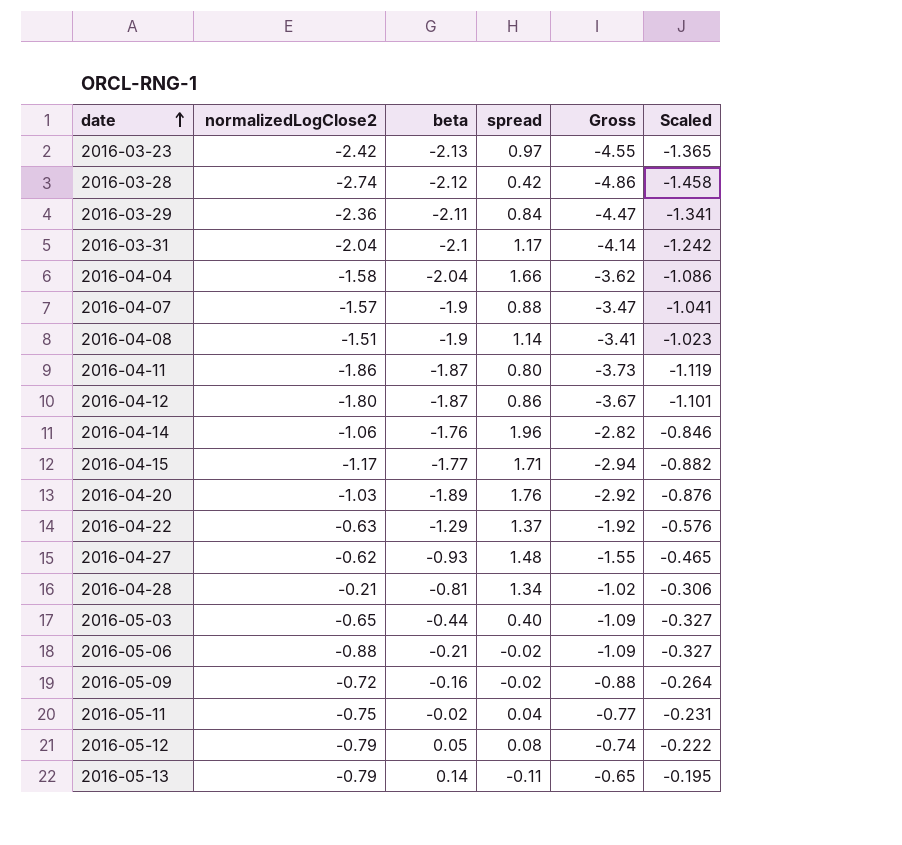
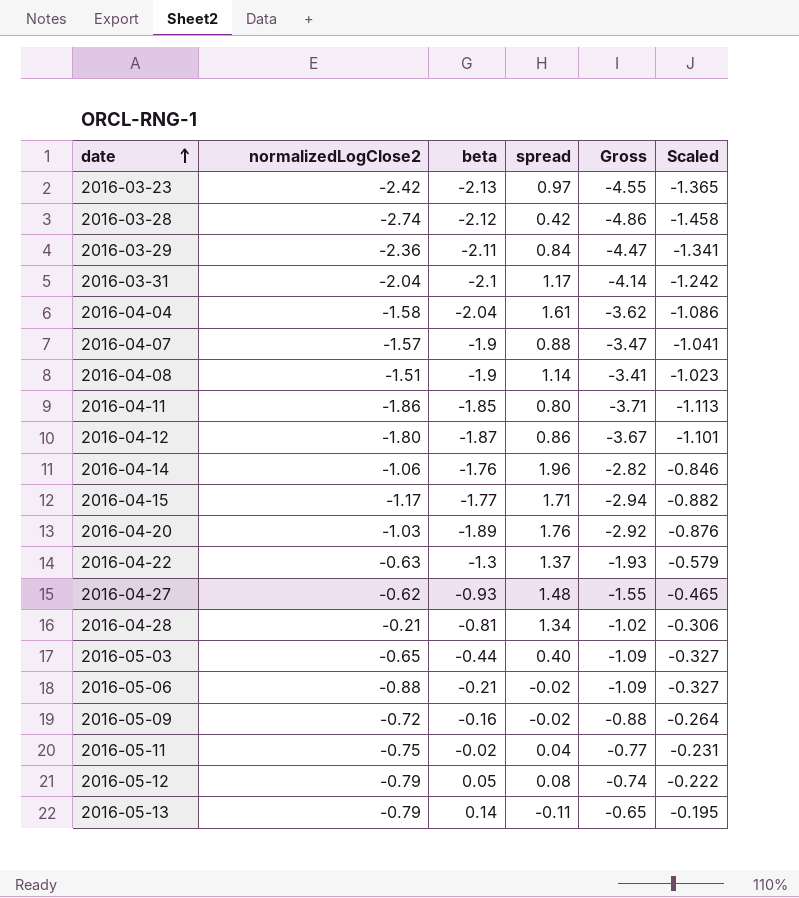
2016-04-04 | spread: 1.66 -> 1.61
2016-04-11 | beta: -1.87 -> -1.85
2016-04-11 | Gross: -3.73 -> -3.71
2016-04-11 | Scaled: -1.119 -> -1.113
2016-04-22 | beta: -1.29 -> -1.3
2016-04-22 | Gross: -1.92 -> -1.93
2016-04-22 | Scaled: -0.576 -> -0.579

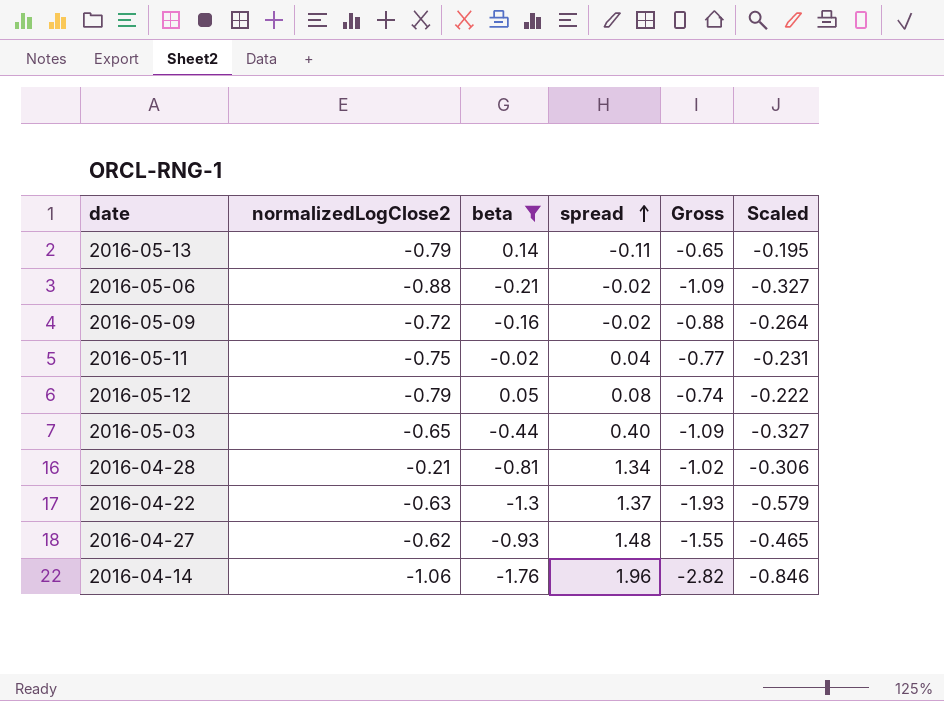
filter: none -> beta >= -1.76
row order: date ascending -> spread ascending

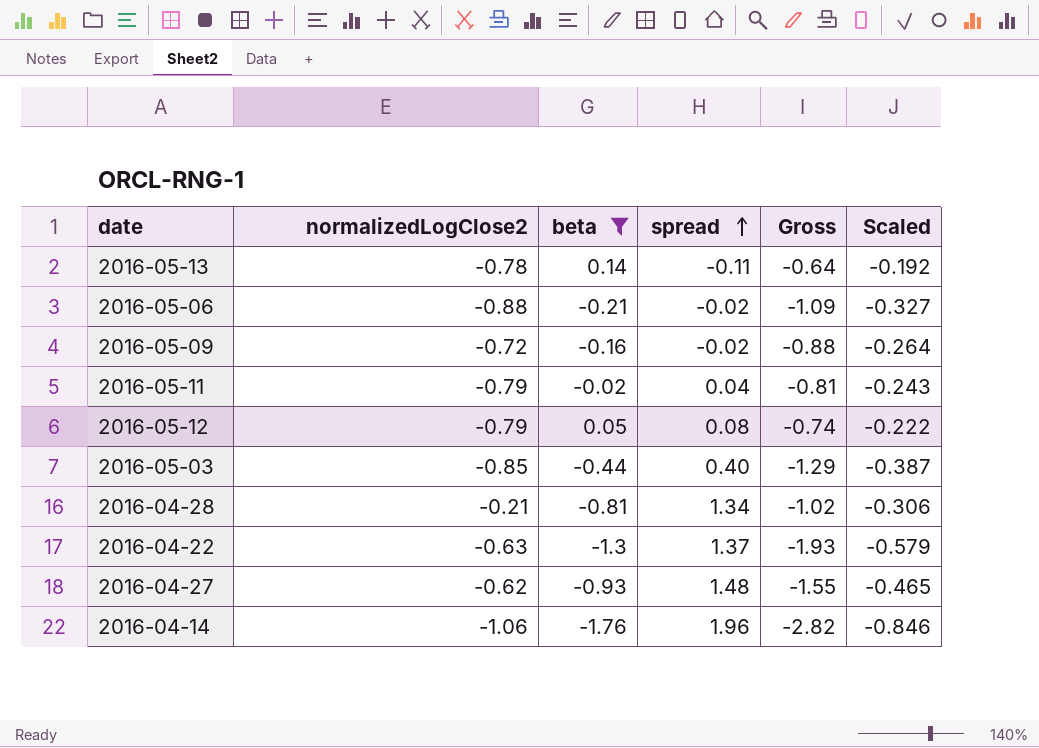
2016-05-13 | normalizedLogClose2: -0.79 -> -0.78
2016-05-13 | Gross: -0.65 -> -0.64
2016-05-13 | Scaled: -0.195 -> -0.192
2016-05-11 | normalizedLogClose2: -0.75 -> -0.79
2016-05-11 | Gross: -0.77 -> -0.81
2016-05-11 | Scaled: -0.231 -> -0.243
2016-05-03 | normalizedLogClose2: -0.65 -> -0.85
2016-05-03 | Gross: -1.09 -> -1.29
2016-05-03 | Scaled: -0.327 -> -0.387

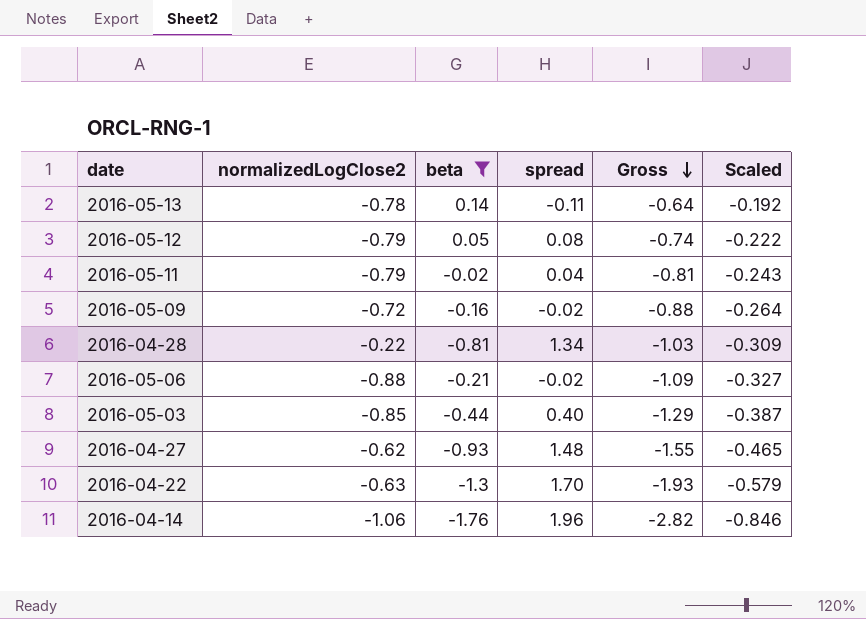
row order: spread ascending -> Gross descending
2016-04-28 | normalizedLogClose2: -0.21 -> -0.22
2016-04-28 | Gross: -1.02 -> -1.03
2016-04-28 | Scaled: -0.306 -> -0.309
2016-04-22 | spread: 1.37 -> 1.70

